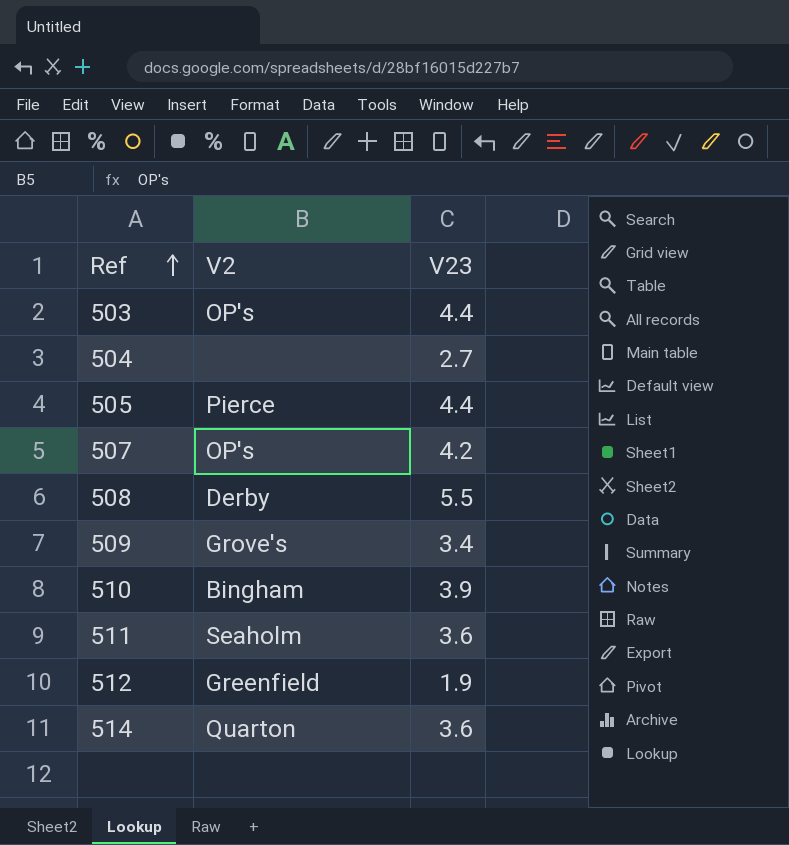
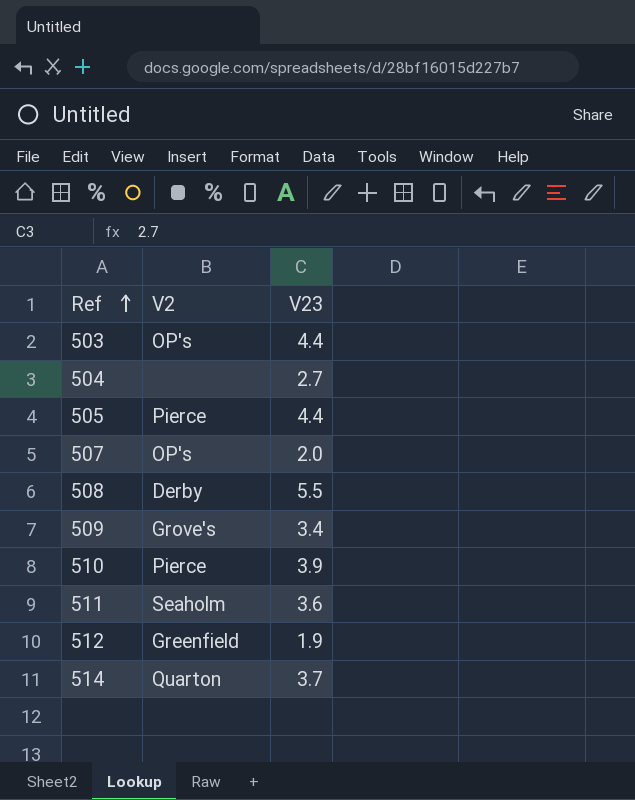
507 | V23: 4.2 -> 2.0
510 | V2: Bingham -> Pierce
514 | V23: 3.6 -> 3.7

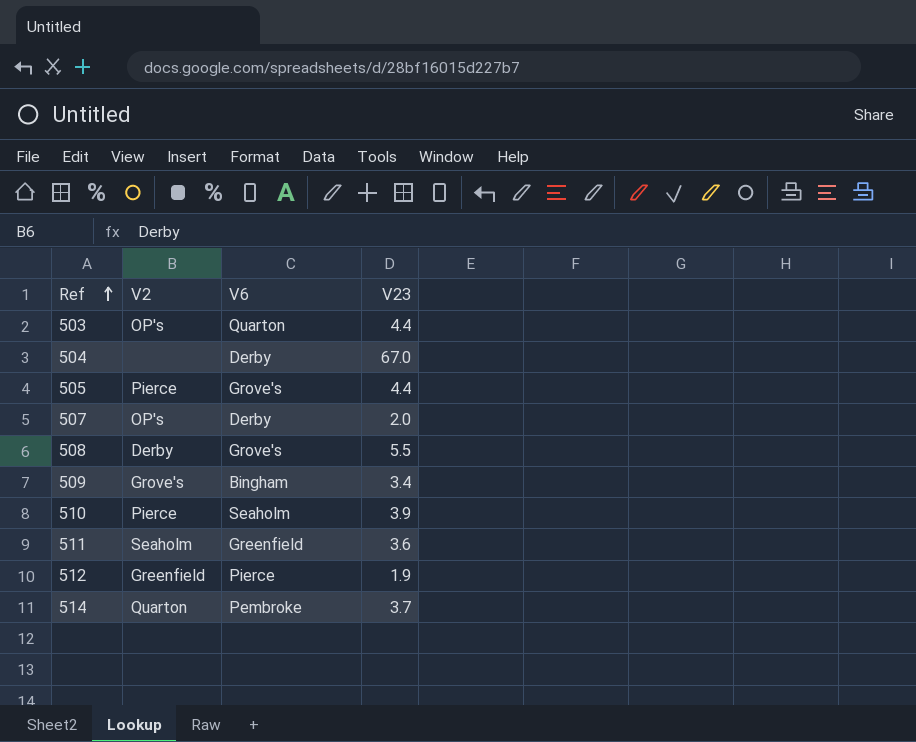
column V6 | position: none -> 3
504 | V23: 2.7 -> 67.0

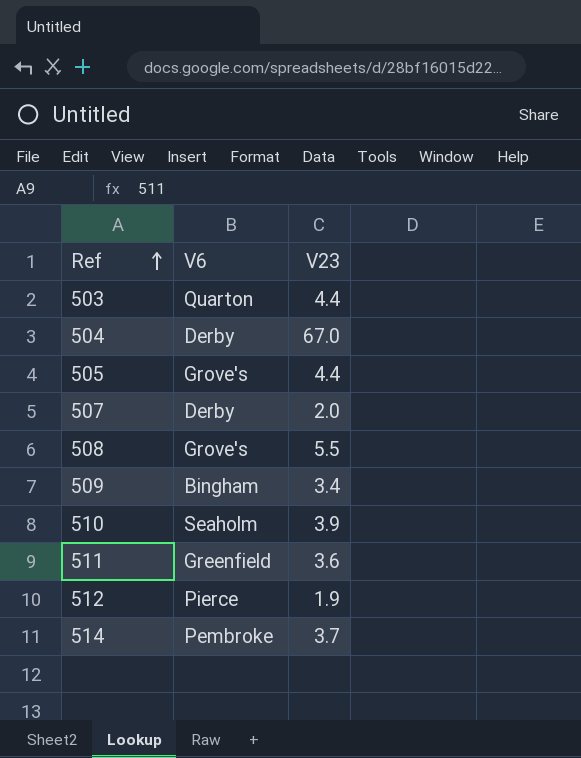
column V2 | position: 2 -> none

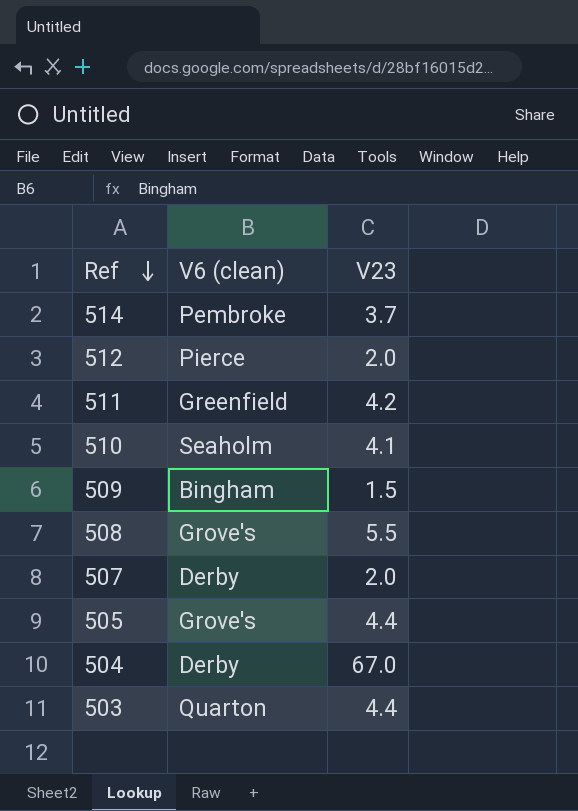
row order: Ref ascending -> Ref descending
column name: V6 -> V6 (clean)
512 | V23: 1.9 -> 2.0
511 | V23: 3.6 -> 4.2
510 | V23: 3.9 -> 4.1
509 | V23: 3.4 -> 1.5

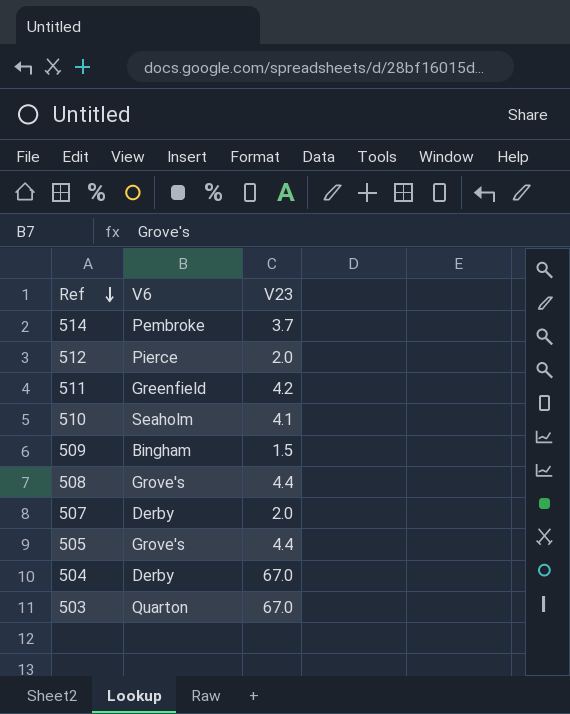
column name: V6 (clean) -> V6
508 | V23: 5.5 -> 4.4
503 | V23: 4.4 -> 67.0

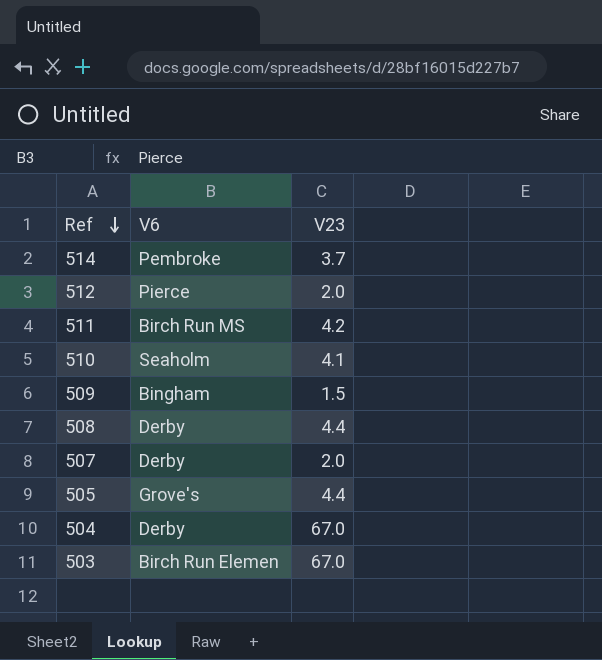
511 | V6: Greenfield -> Birch Run MS
508 | V6: Grove's -> Derby
503 | V6: Quarton -> Birch Run Elemen

